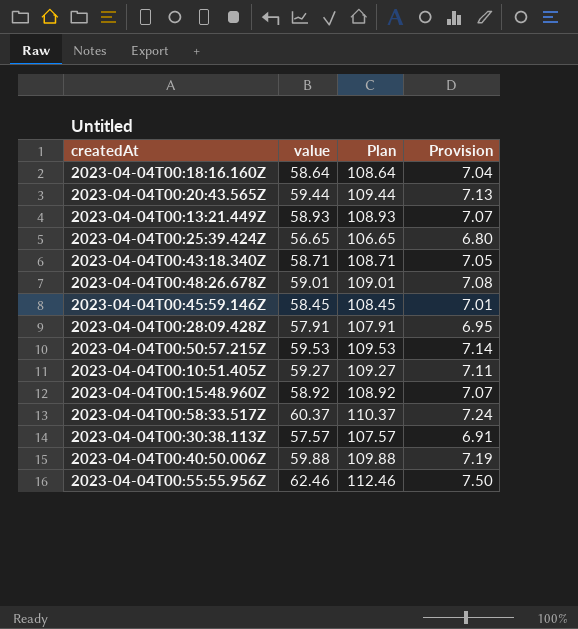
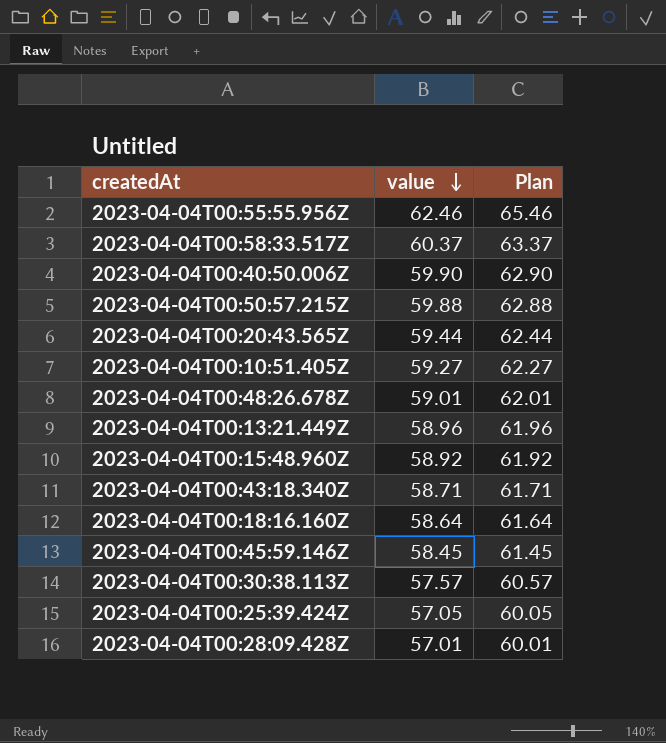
row order: none -> value descending
column Provision | formula: [value] * 0.12 -> none
column Plan | formula: [value] + 50 -> [value] + 3
2023-04-04T00:40:50.006Z | value: 59.88 -> 59.90
2023-04-04T00:50:57.215Z | value: 59.53 -> 59.88
2023-04-04T00:13:21.449Z | value: 58.93 -> 58.96
2023-04-04T00:25:39.424Z | value: 56.65 -> 57.05
2023-04-04T00:28:09.428Z | value: 57.91 -> 57.01

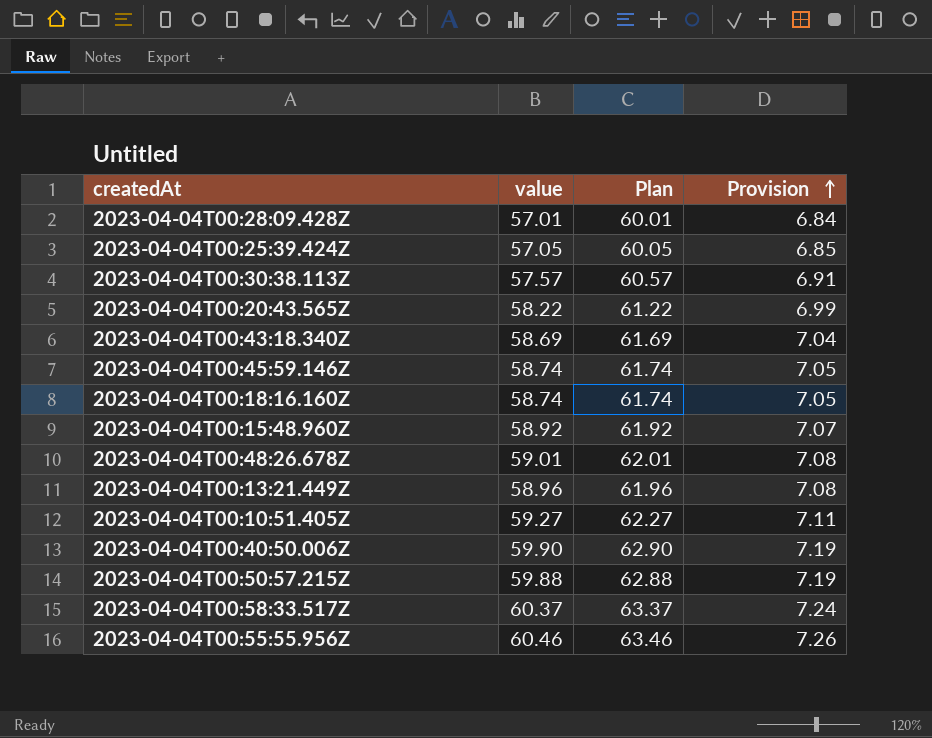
row order: value descending -> Provision ascending
column Provision | formula: none -> [value] * 0.12
2023-04-04T00:20:43.565Z | value: 59.44 -> 58.22
2023-04-04T00:20:43.565Z | Plan: 62.44 -> 61.22
2023-04-04T00:43:18.340Z | value: 58.71 -> 58.69
2023-04-04T00:43:18.340Z | Plan: 61.71 -> 61.69
2023-04-04T00:45:59.146Z | value: 58.45 -> 58.74
2023-04-04T00:45:59.146Z | Plan: 61.45 -> 61.74
2023-04-04T00:18:16.160Z | value: 58.64 -> 58.74
2023-04-04T00:18:16.160Z | Plan: 61.64 -> 61.74
2023-04-04T00:55:55.956Z | value: 62.46 -> 60.46
2023-04-04T00:55:55.956Z | Plan: 65.46 -> 63.46

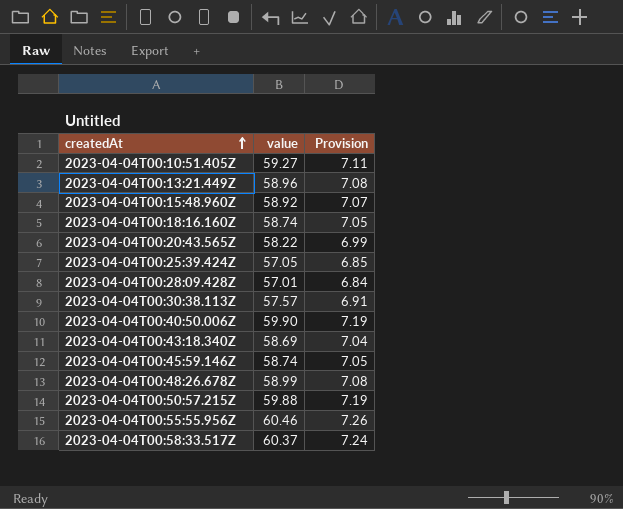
row order: Provision ascending -> createdAt ascending
column Plan | formula: [value] + 3 -> none
2023-04-04T00:48:26.678Z | value: 59.01 -> 58.99

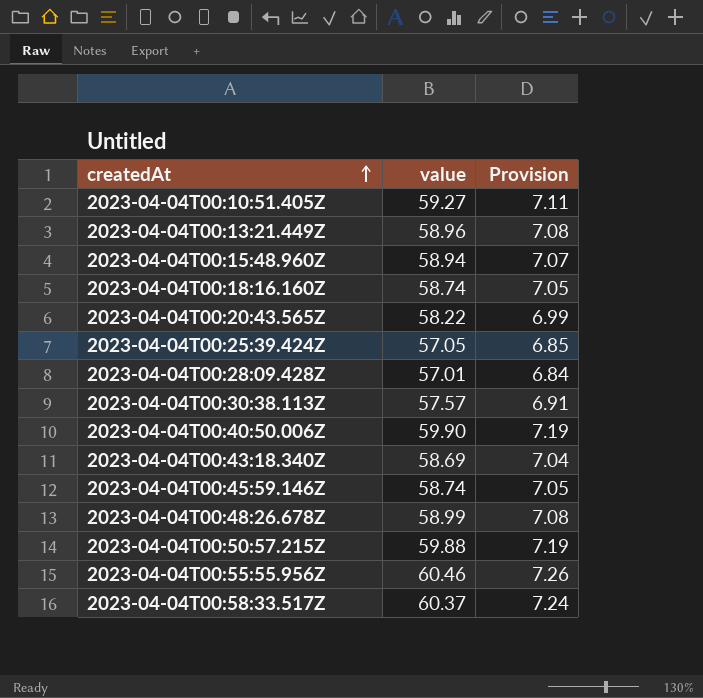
2023-04-04T00:15:48.960Z | value: 58.92 -> 58.94

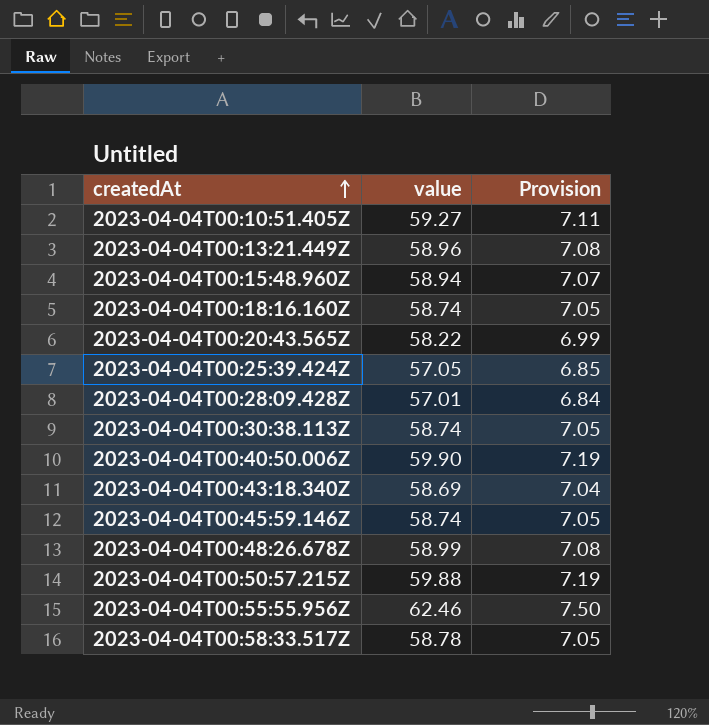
2023-04-04T00:30:38.113Z | value: 57.57 -> 58.74
2023-04-04T00:30:38.113Z | Provision: 6.91 -> 7.05
2023-04-04T00:55:55.956Z | value: 60.46 -> 62.46
2023-04-04T00:55:55.956Z | Provision: 7.26 -> 7.50
2023-04-04T00:58:33.517Z | value: 60.37 -> 58.78
2023-04-04T00:58:33.517Z | Provision: 7.24 -> 7.05

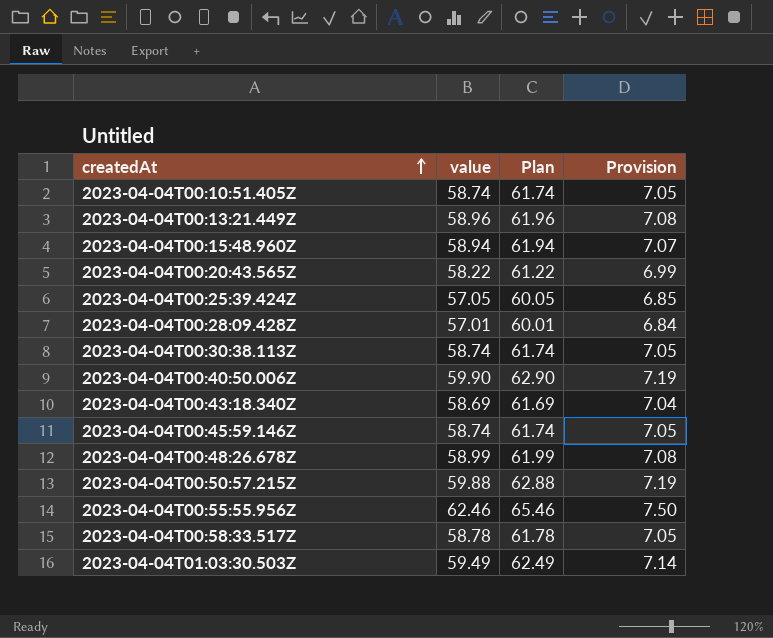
column Plan | formula: none -> [value] + 3
row 2023-04-04T00:18:16.160Z: 58.74 | 7.05 -> none
2023-04-04T00:10:51.405Z | value: 59.27 -> 58.74
2023-04-04T00:10:51.405Z | Provision: 7.11 -> 7.05
row 2023-04-04T01:03:30.503Z: none -> 59.49 | 62.49 | 7.14

